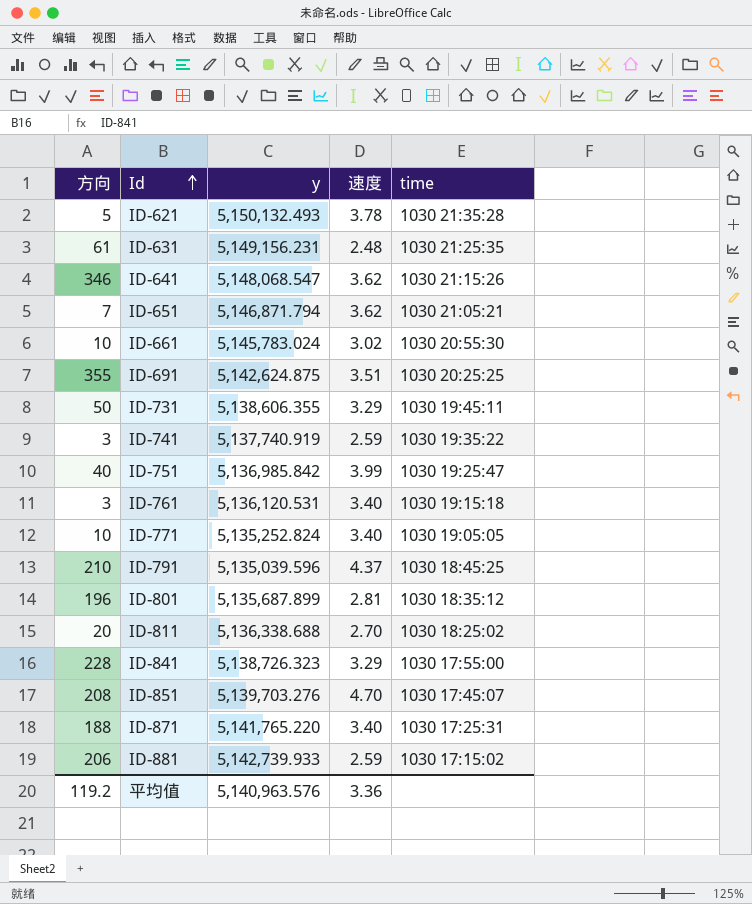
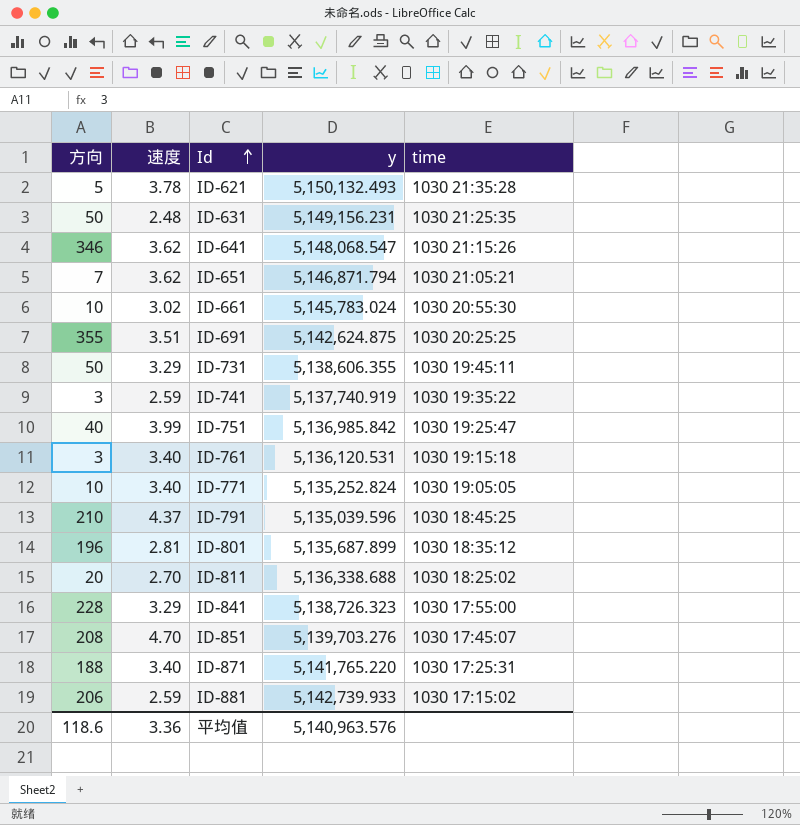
column 速度 | position: 4 -> 2
ID-631 | 方向: 61 -> 50
平均值 | 方向: 119.2 -> 118.6

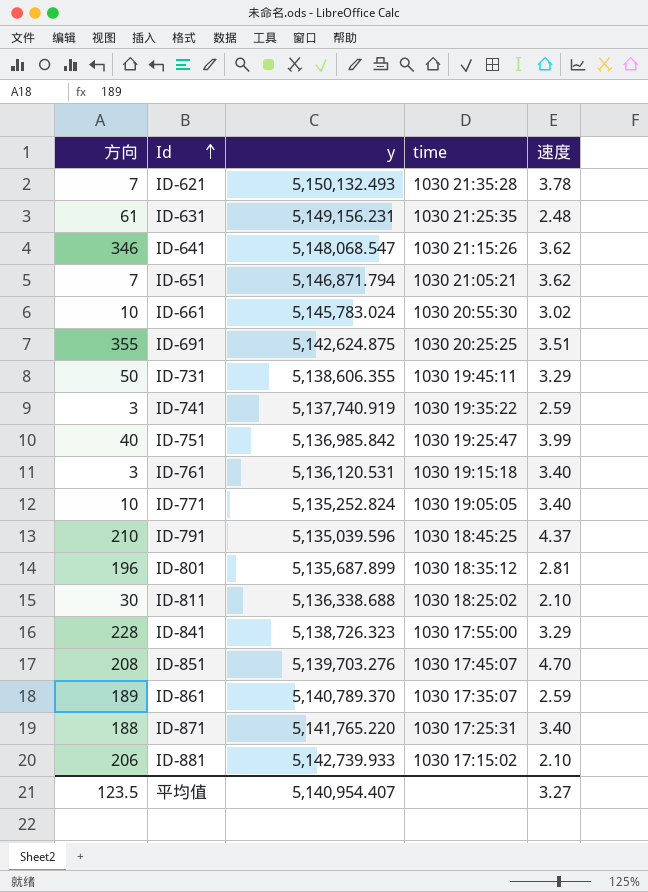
column 速度 | position: 2 -> 5
ID-621 | 方向: 5 -> 7
ID-631 | 方向: 50 -> 61
ID-811 | 方向: 20 -> 30
ID-811 | 速度: 2.70 -> 2.10
row ID-861: none -> 189 | 5,140,789.370 | 1030 17:35:07 | 2.59
ID-881 | 速度: 2.59 -> 2.10
平均值 | 方向: 118.6 -> 123.5
平均值 | y: 5,140,963.576 -> 5,140,954.407
平均值 | 速度: 3.36 -> 3.27

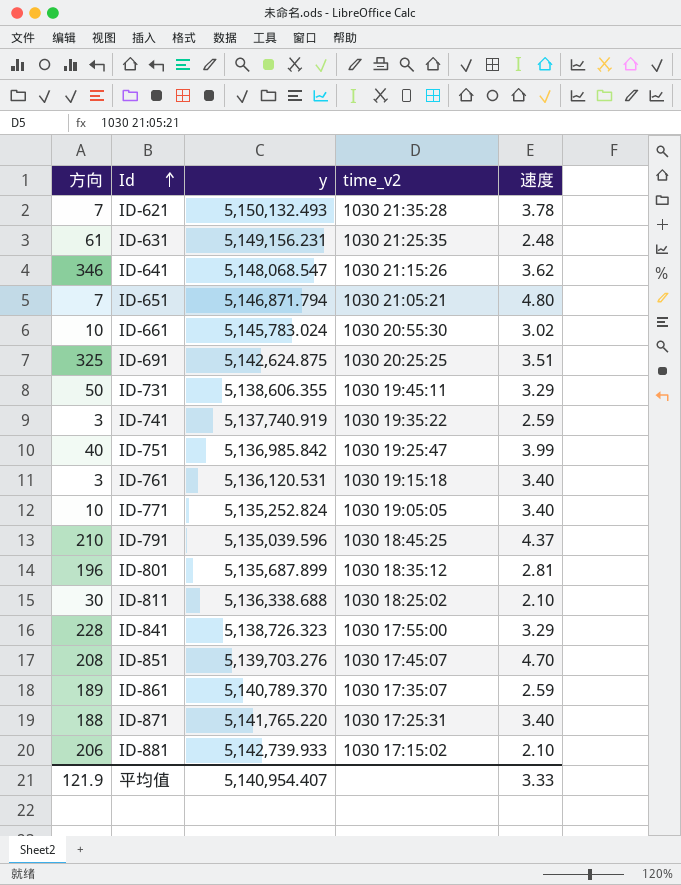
column name: time -> time_v2
ID-651 | 速度: 3.62 -> 4.80
ID-691 | 方向: 355 -> 325
平均值 | 方向: 123.5 -> 121.9
平均值 | 速度: 3.27 -> 3.33

